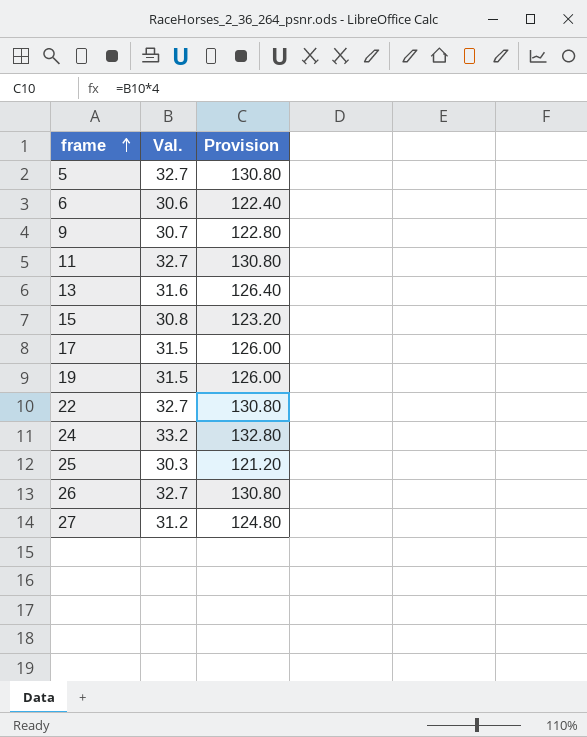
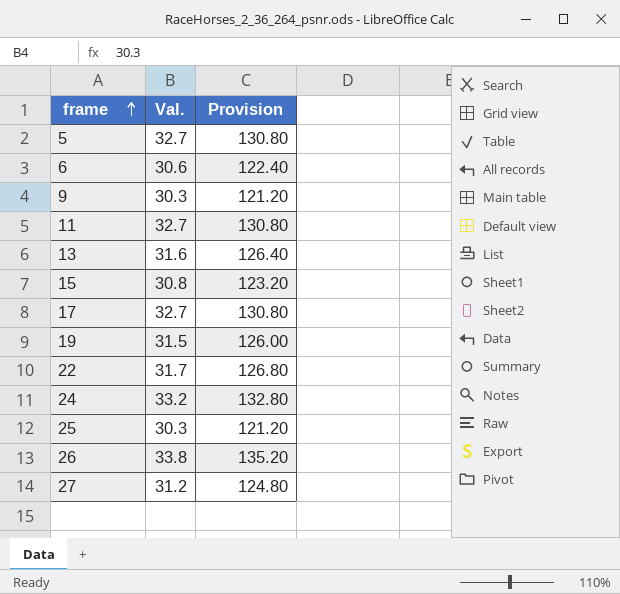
9 | Val.: 30.7 -> 30.3
9 | Provision: 122.80 -> 121.20
17 | Val.: 31.5 -> 32.7
17 | Provision: 126.00 -> 130.80
22 | Val.: 32.7 -> 31.7
22 | Provision: 130.80 -> 126.80
26 | Val.: 32.7 -> 33.8
26 | Provision: 130.80 -> 135.20

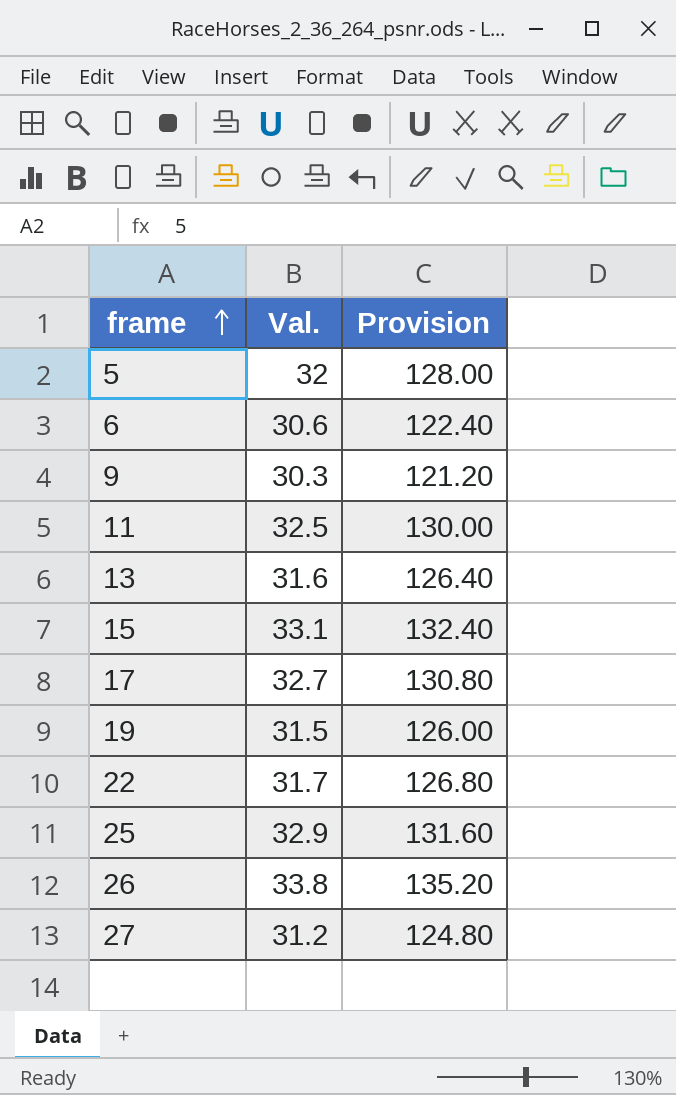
row 24: 33.2 | 132.80 -> none
5 | Val.: 32.7 -> 32
5 | Provision: 130.80 -> 128.00
11 | Val.: 32.7 -> 32.5
11 | Provision: 130.80 -> 130.00
15 | Val.: 30.8 -> 33.1
15 | Provision: 123.20 -> 132.40
25 | Val.: 30.3 -> 32.9
25 | Provision: 121.20 -> 131.60

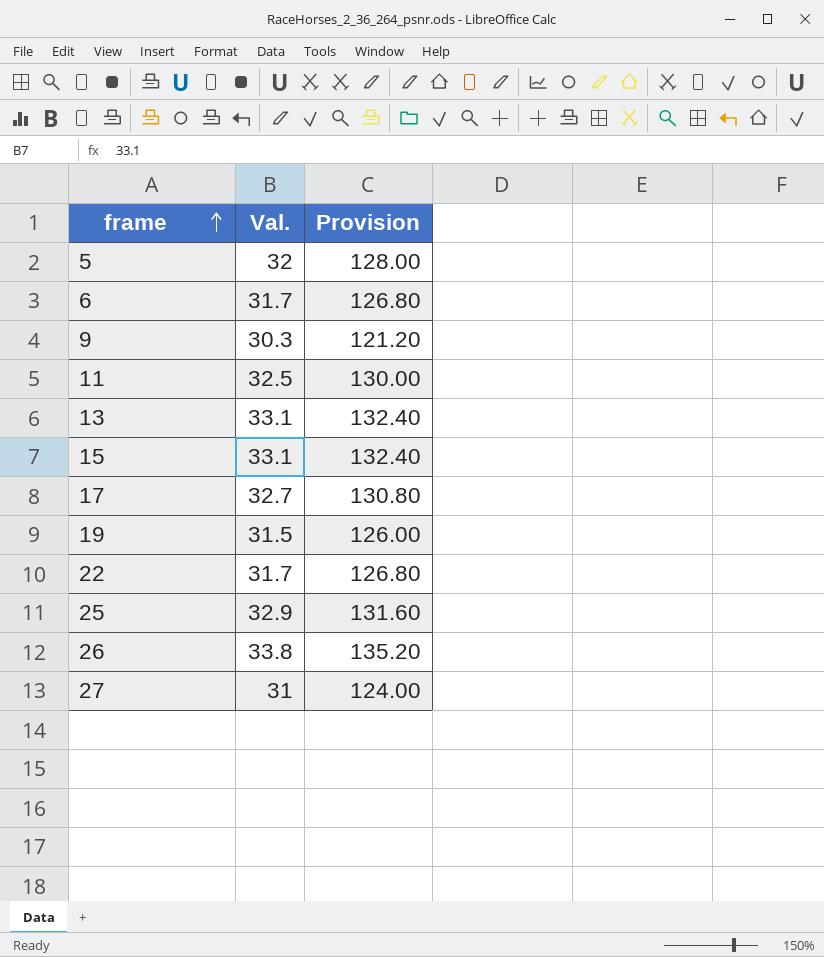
6 | Val.: 30.6 -> 31.7
6 | Provision: 122.40 -> 126.80
13 | Val.: 31.6 -> 33.1
13 | Provision: 126.40 -> 132.40
27 | Val.: 31.2 -> 31
27 | Provision: 124.80 -> 124.00

